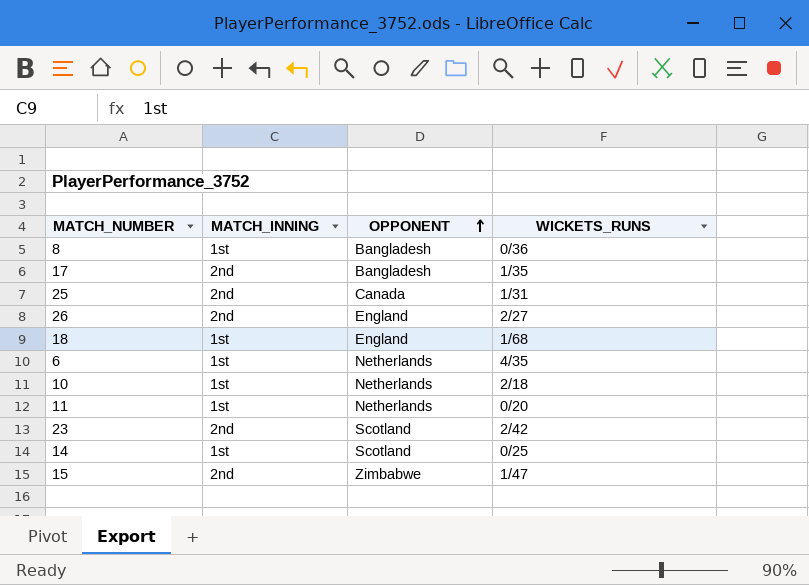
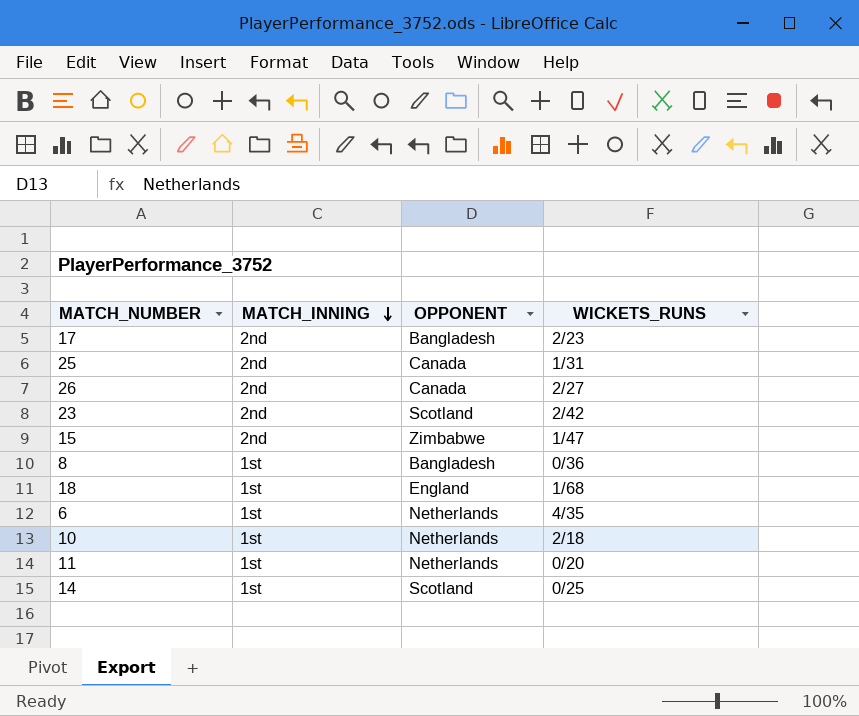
row order: OPPONENT ascending -> MATCH_INNING descending
17 | WICKETS_RUNS: 1/35 -> 2/23
26 | OPPONENT: England -> Canada

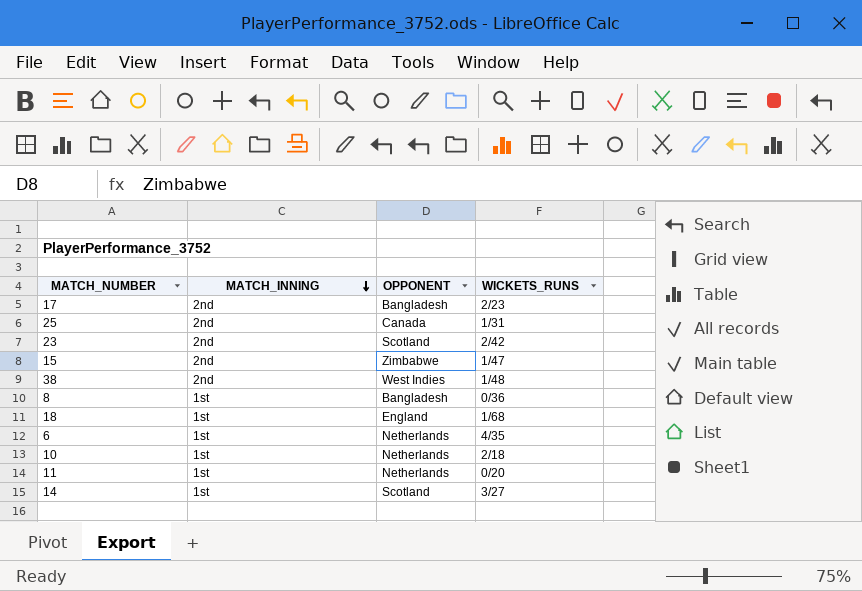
row 26: 2nd | Canada | 2/27 -> none
row 38: none -> 2nd | West Indies | 1/48
14 | WICKETS_RUNS: 0/25 -> 3/27

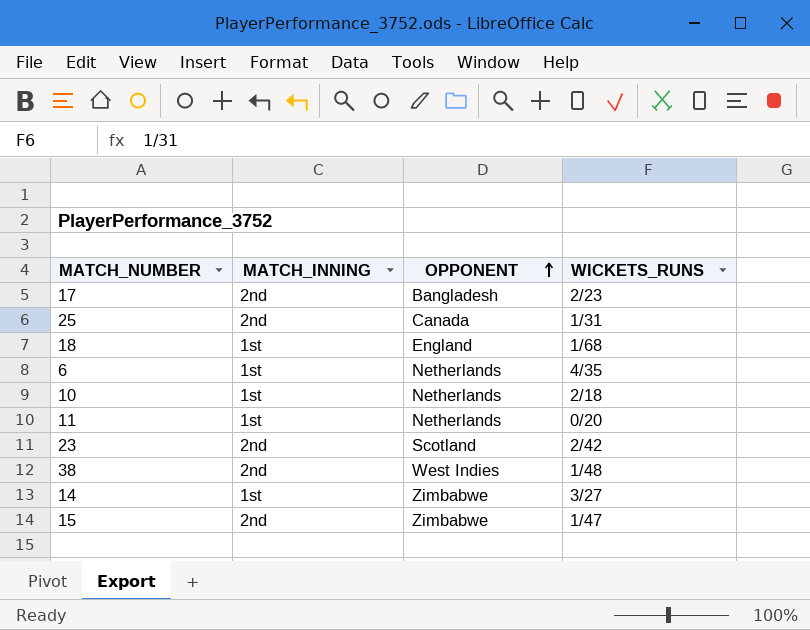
row order: MATCH_INNING descending -> OPPONENT ascending
row 8: 1st | Bangladesh | 0/36 -> none
14 | OPPONENT: Scotland -> Zimbabwe

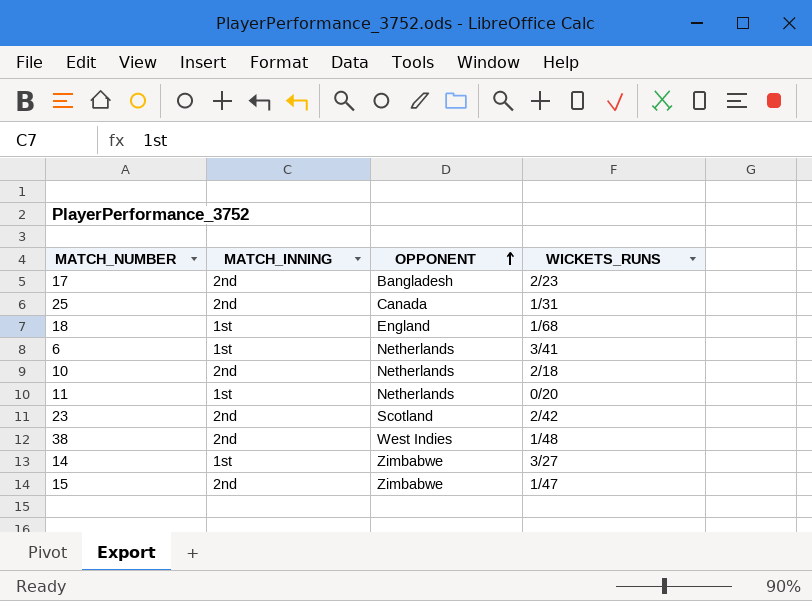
6 | WICKETS_RUNS: 4/35 -> 3/41
10 | MATCH_INNING: 1st -> 2nd

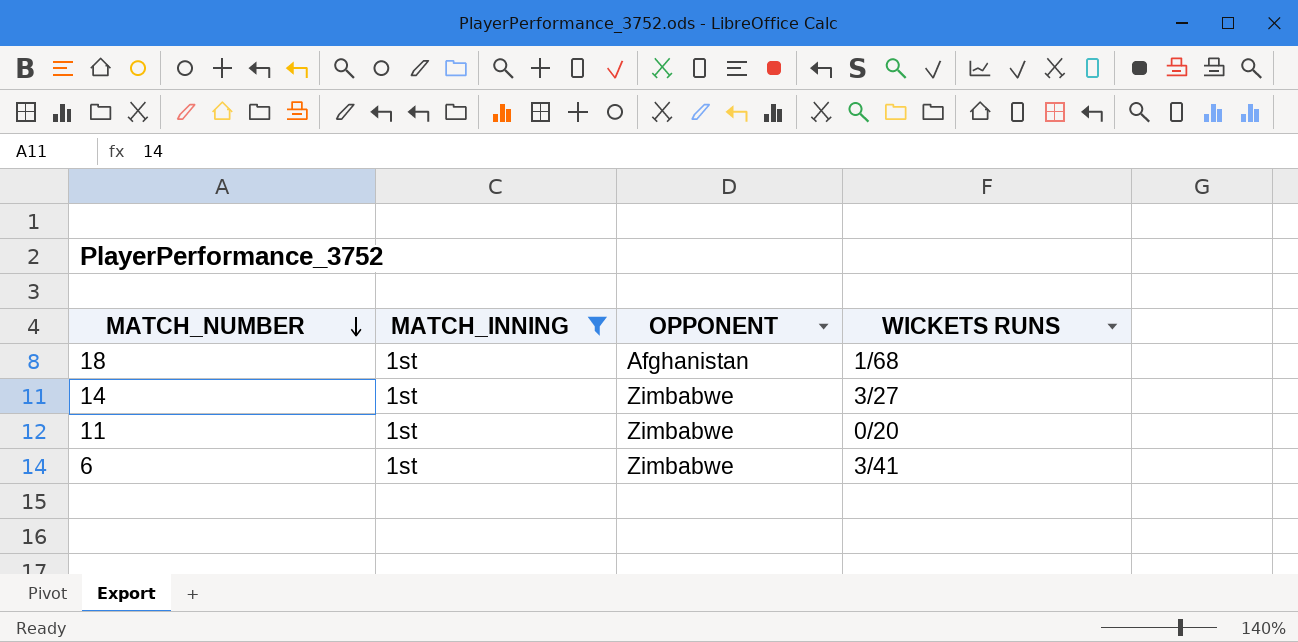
filter: none -> MATCH_INNING = 1st
row order: OPPONENT ascending -> MATCH_NUMBER descending
column name: WICKETS_RUNS -> WICKETS RUNS
18 | OPPONENT: England -> Afghanistan
11 | OPPONENT: Netherlands -> Zimbabwe
6 | OPPONENT: Netherlands -> Zimbabwe

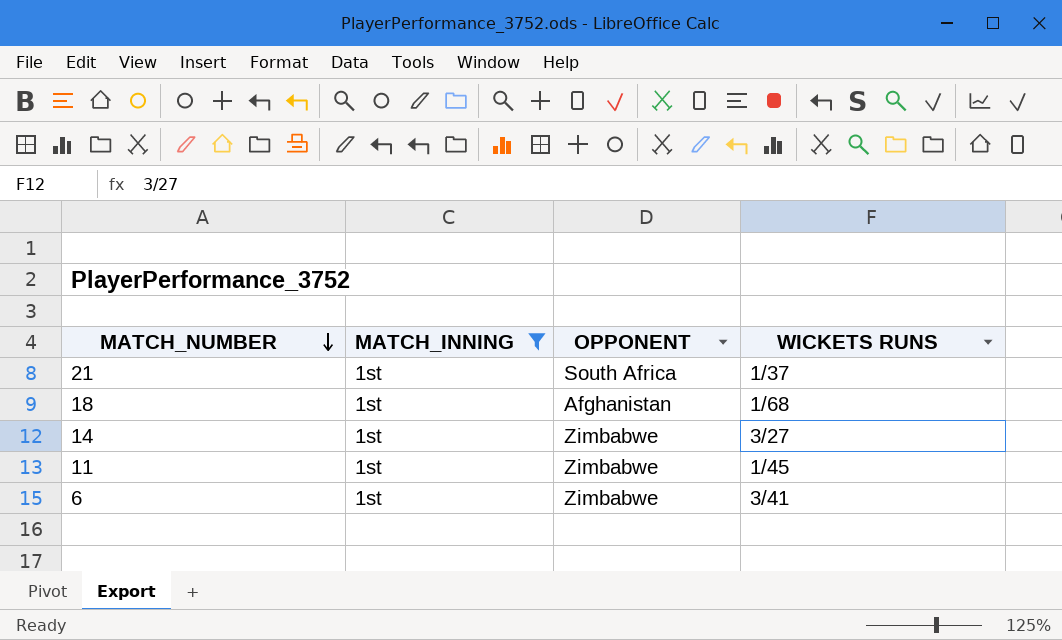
row 21: none -> 1st | South Africa | 1/37
11 | WICKETS RUNS: 0/20 -> 1/45

